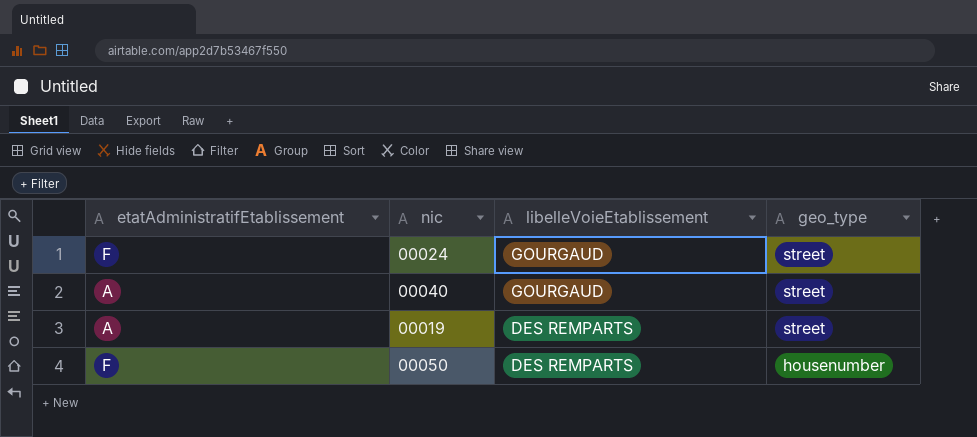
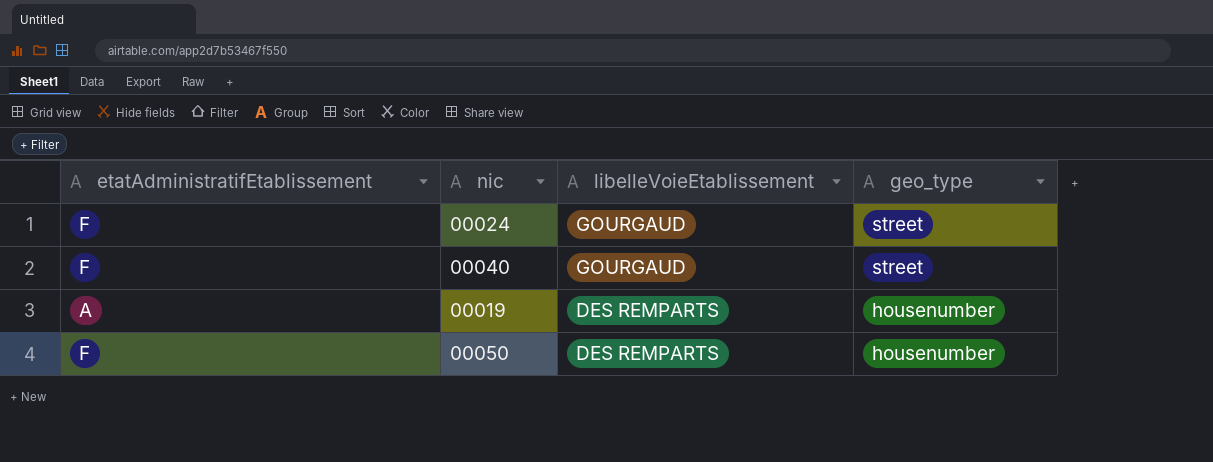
00040 | etatAdministratifEtablissement: A -> F
00019 | geo_type: street -> housenumber

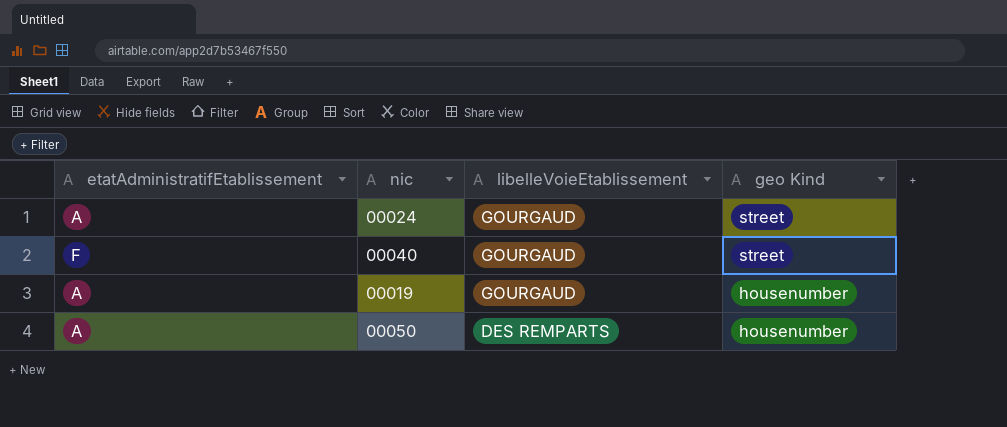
column name: geo_type -> geo Kind
00024 | etatAdministratifEtablissement: F -> A
00019 | libelleVoieEtablissement: DES REMPARTS -> GOURGAUD
00050 | etatAdministratifEtablissement: F -> A

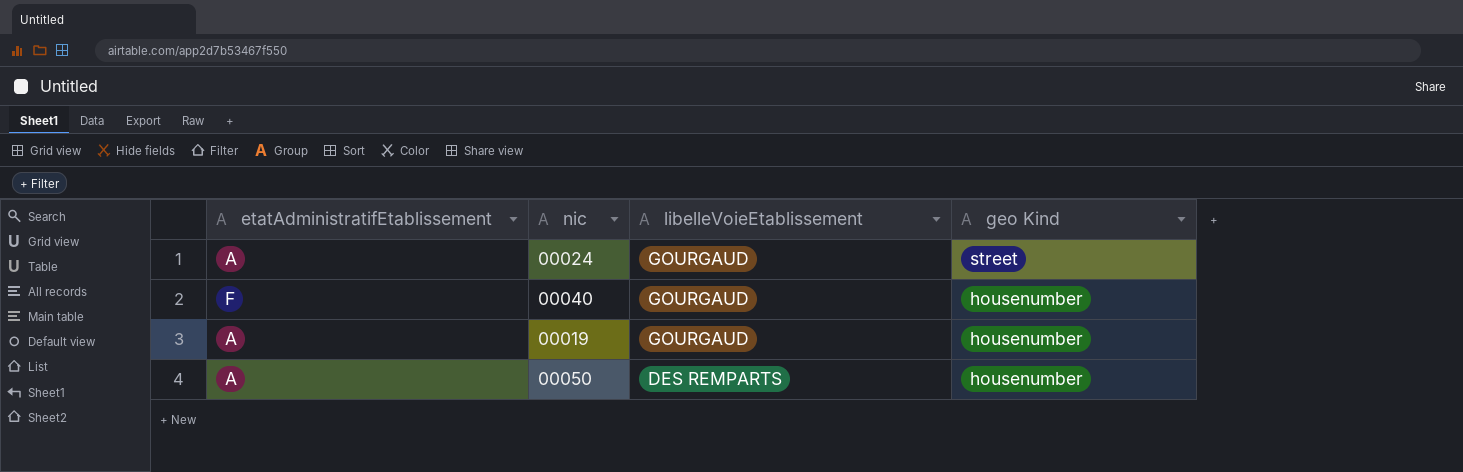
00040 | geo Kind: street -> housenumber

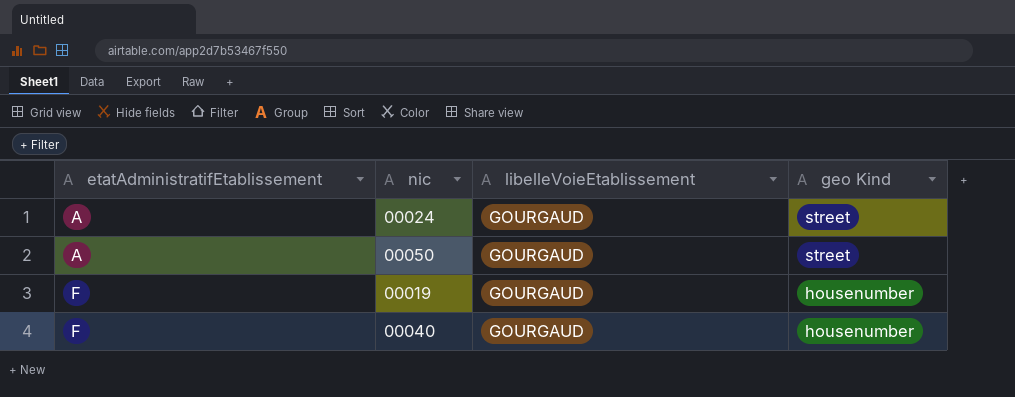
row order: libelleVoieEtablissement descending -> etatAdministratifEtablissement ascending
00050 | libelleVoieEtablissement: DES REMPARTS -> GOURGAUD
00050 | geo Kind: housenumber -> street
00019 | etatAdministratifEtablissement: A -> F

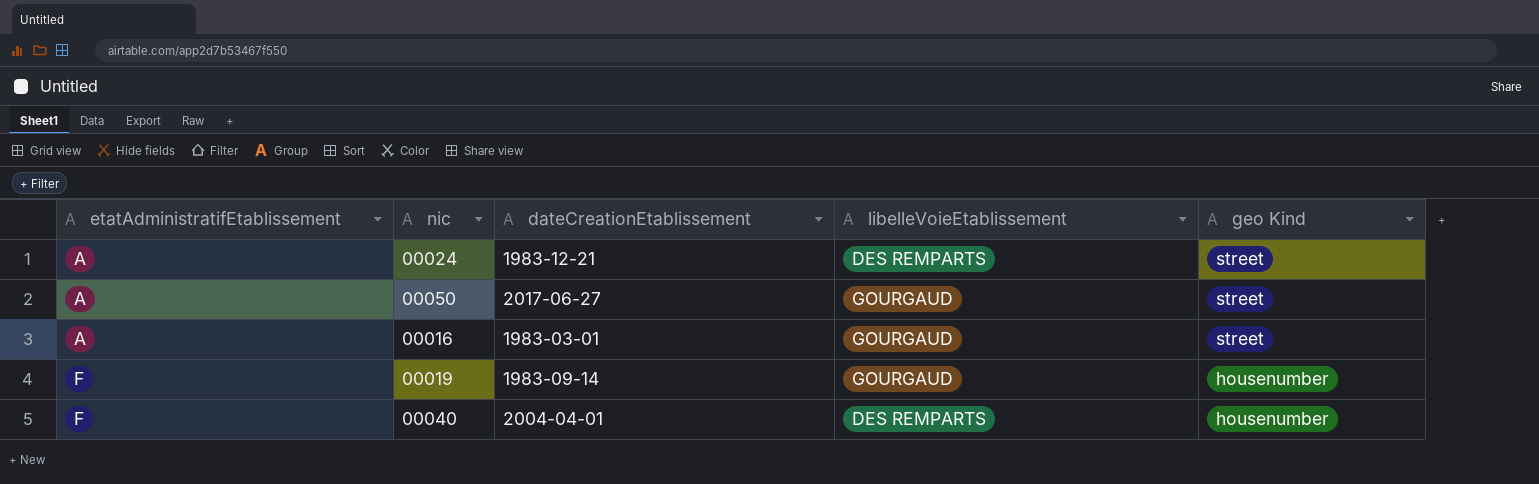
column dateCreationEtablissement | position: none -> 3
00024 | libelleVoieEtablissement: GOURGAUD -> DES REMPARTS
row 00016: none -> A | 1983-03-01 | GOURGAUD | street
00040 | libelleVoieEtablissement: GOURGAUD -> DES REMPARTS

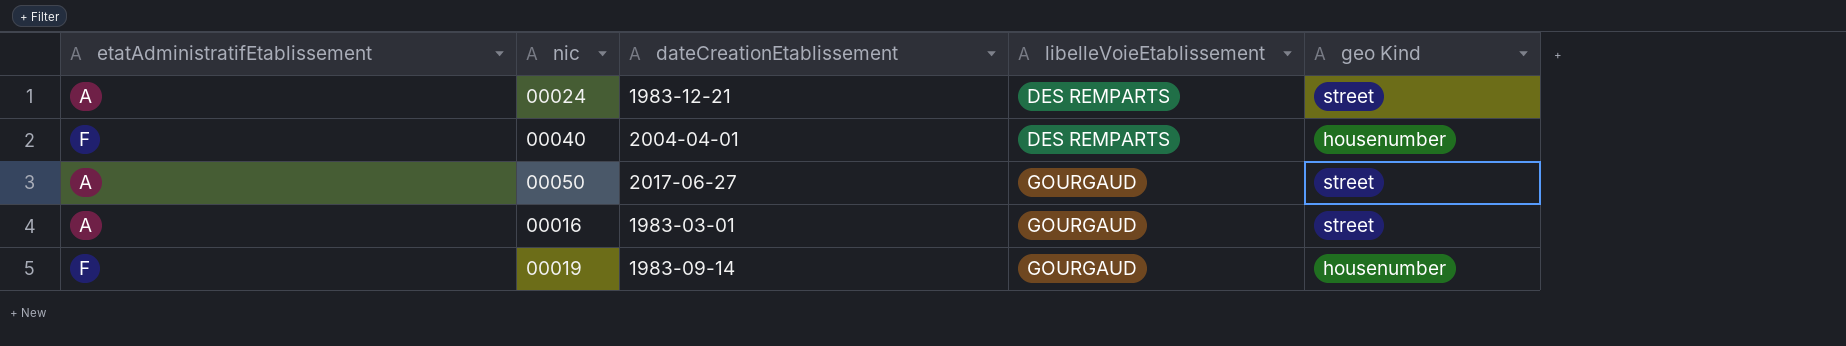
row order: etatAdministratifEtablissement ascending -> libelleVoieEtablissement ascending

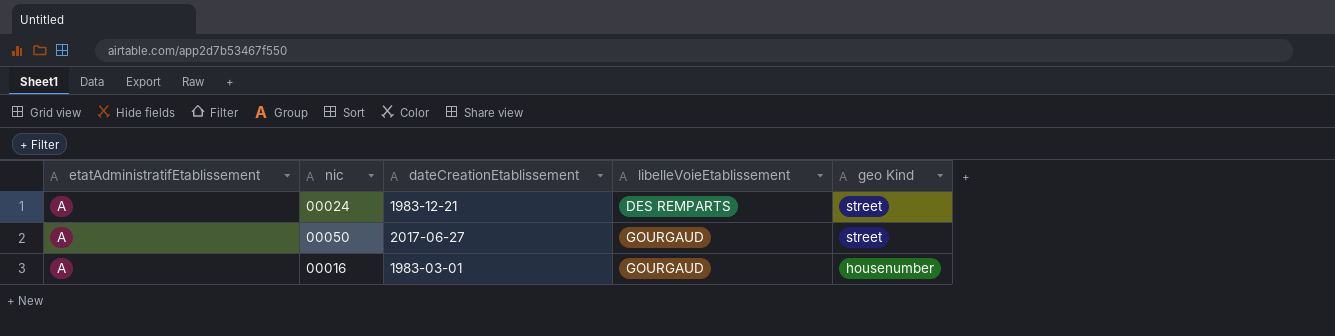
row 00040: F | 2004-04-01 | DES REMPARTS | housenumber -> none
row 00019: F | 1983-09-14 | GOURGAUD | housenumber -> none
00016 | geo Kind: street -> housenumber

